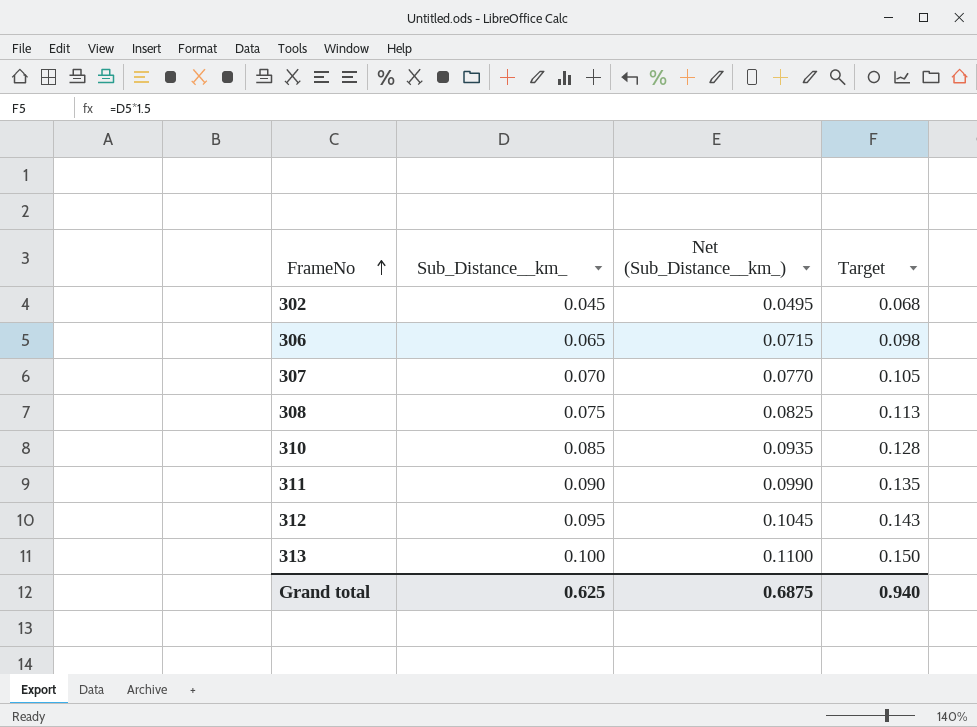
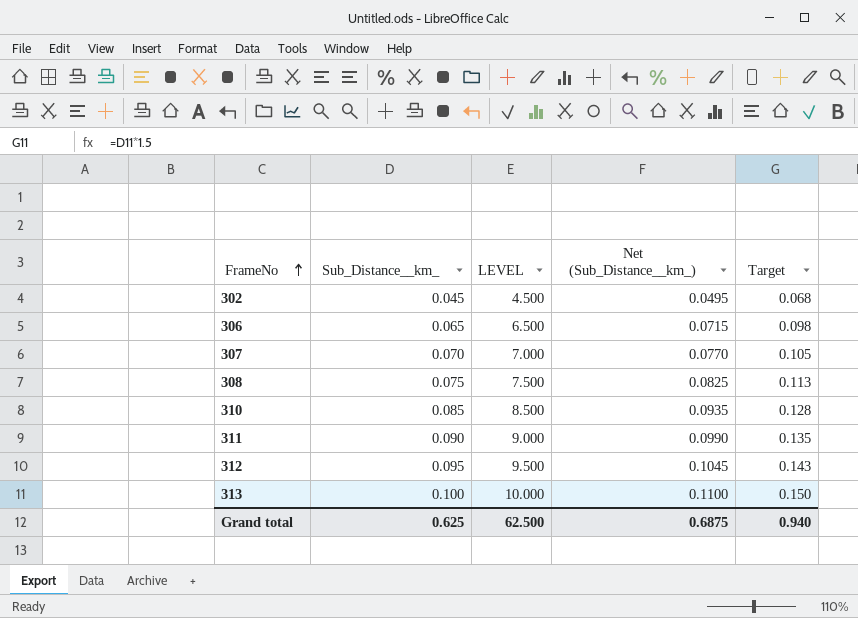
column LEVEL | formula: none -> [Sub_Distance__km_] * 100

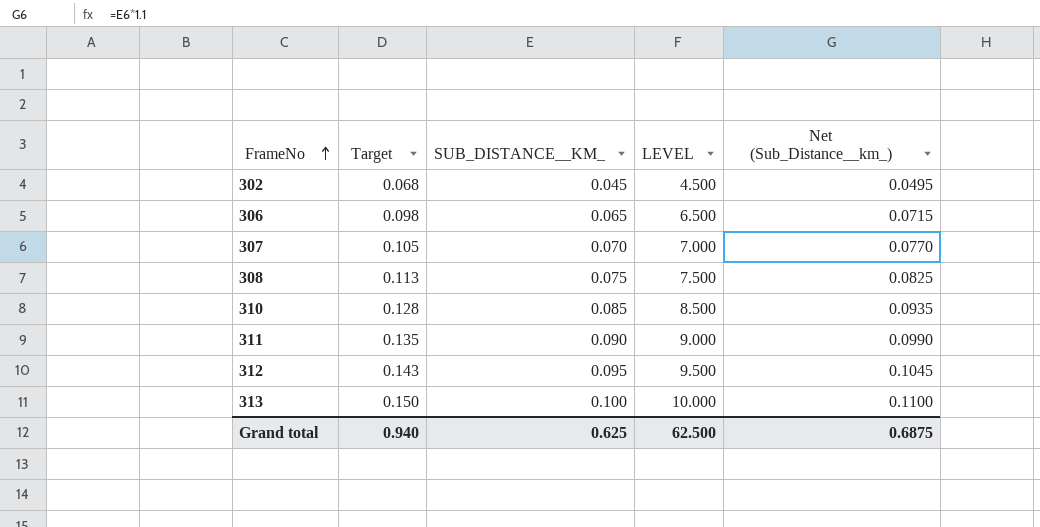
column Target | position: 5 -> 2
column name: Sub_Distance__km_ -> SUB_DISTANCE__KM_

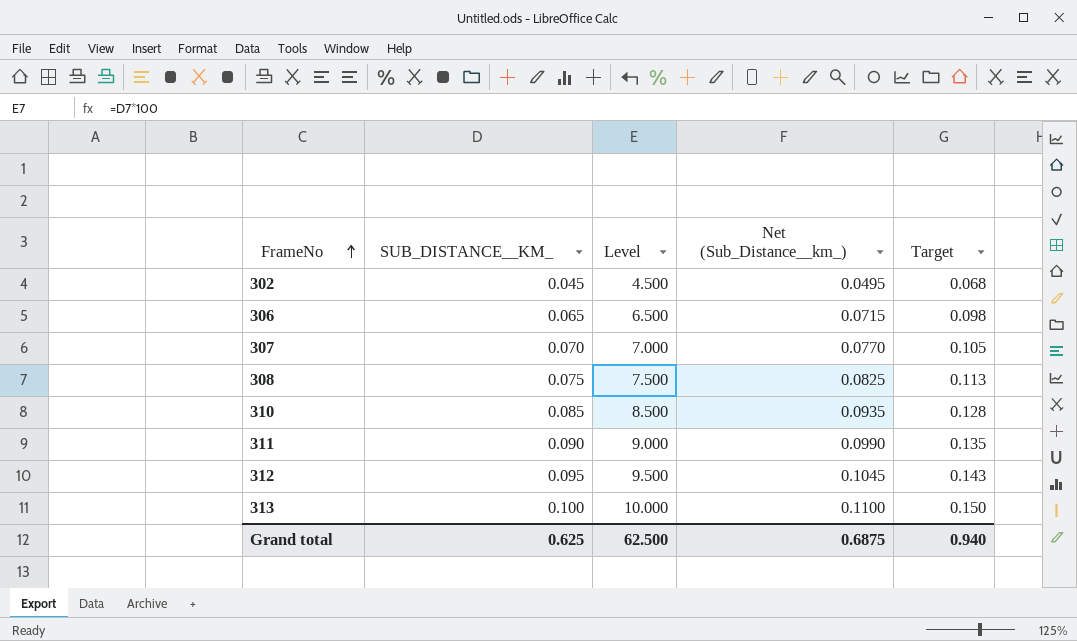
column name: LEVEL -> Level
column Target | position: 2 -> 5

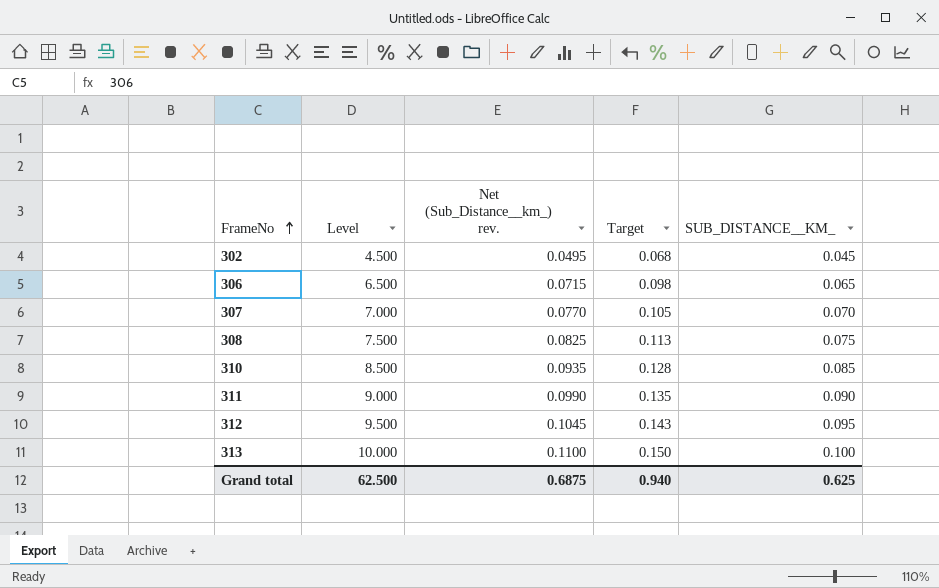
column name: Net (Sub_Distance__km_) -> Net (Sub_Distance__km_) rev.
column SUB_DISTANCE__KM_ | position: 2 -> 5

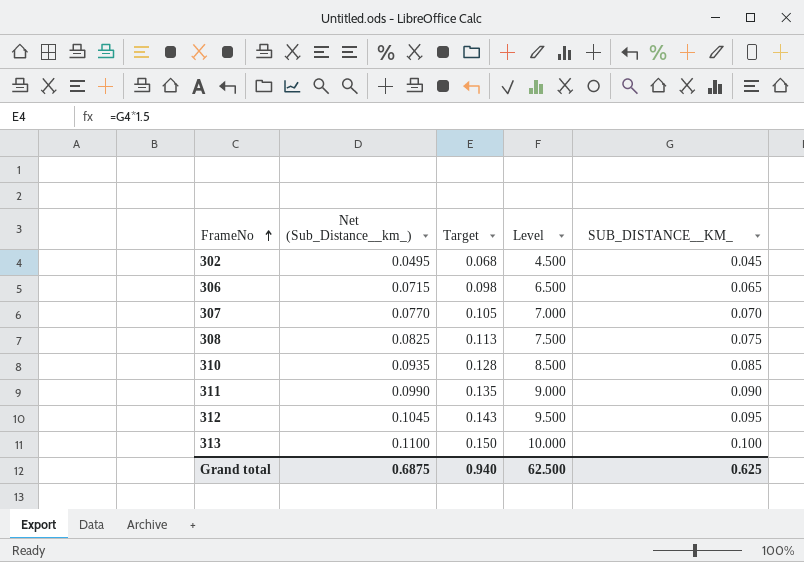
column name: Net (Sub_Distance__km_) rev. -> Net (Sub_Distance__km_)
column Level | position: 2 -> 4

